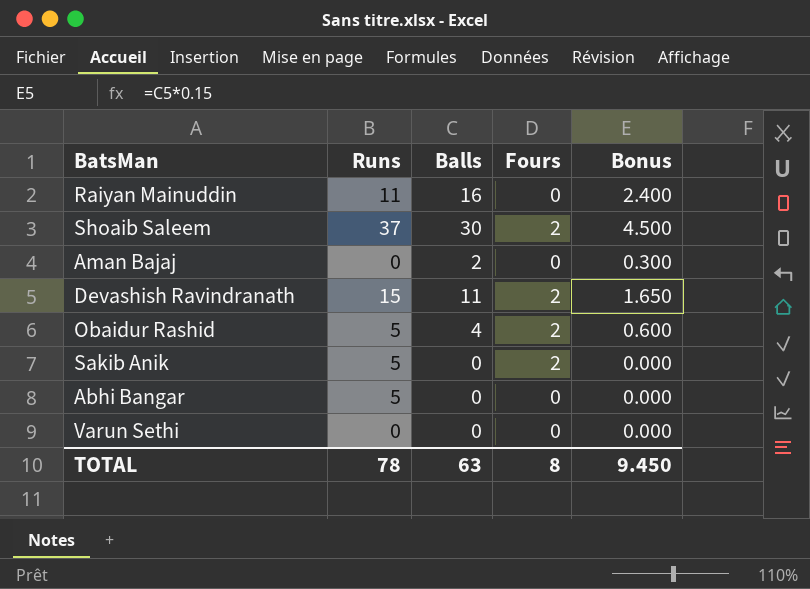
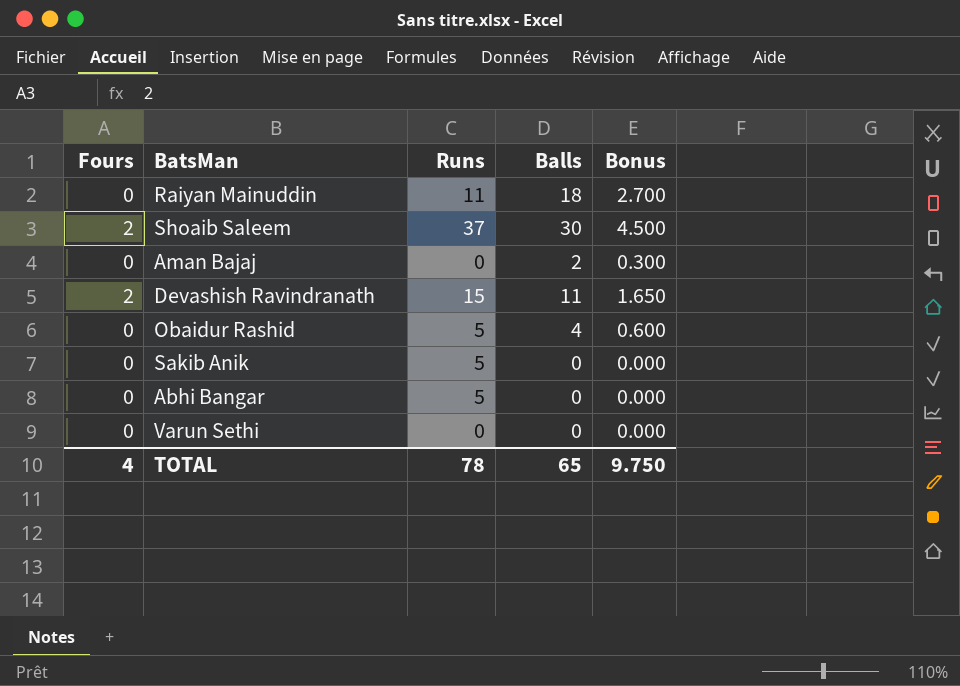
column Fours | position: 4 -> 1
Raiyan Mainuddin | Balls: 16 -> 18
Raiyan Mainuddin | Bonus: 2.400 -> 2.700
Obaidur Rashid | Fours: 2 -> 0
Sakib Anik | Fours: 2 -> 0
TOTAL | Fours: 8 -> 4
TOTAL | Balls: 63 -> 65
TOTAL | Bonus: 9.450 -> 9.750

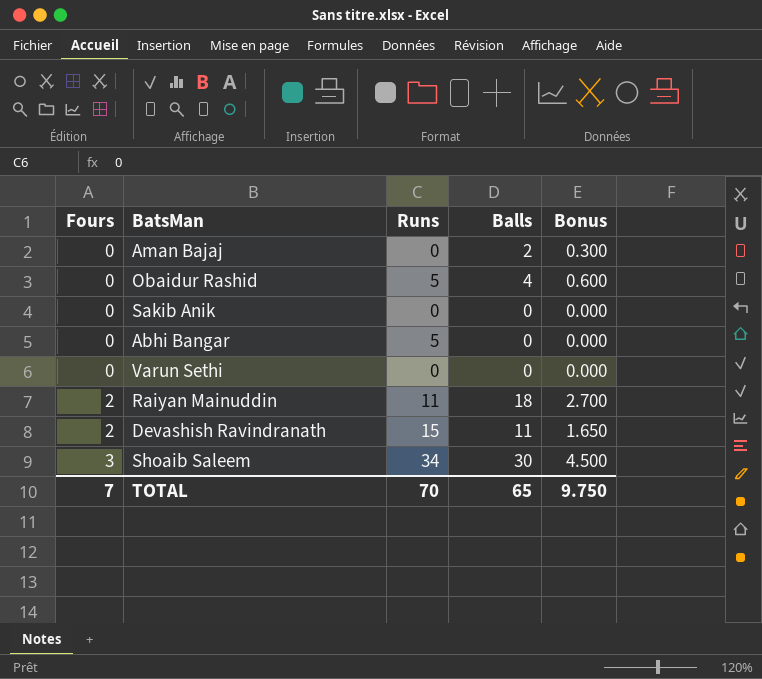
row order: none -> Fours ascending
Sakib Anik | Runs: 5 -> 0
Raiyan Mainuddin | Fours: 0 -> 2
Shoaib Saleem | Fours: 2 -> 3
Shoaib Saleem | Runs: 37 -> 34
TOTAL | Fours: 4 -> 7
TOTAL | Runs: 78 -> 70

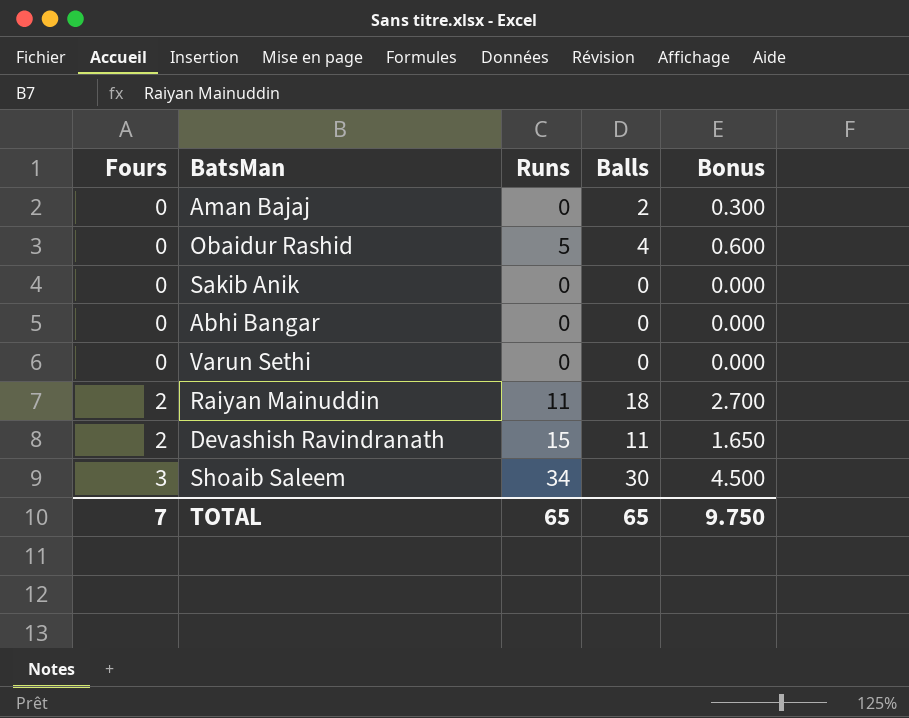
Abhi Bangar | Runs: 5 -> 0
TOTAL | Runs: 70 -> 65

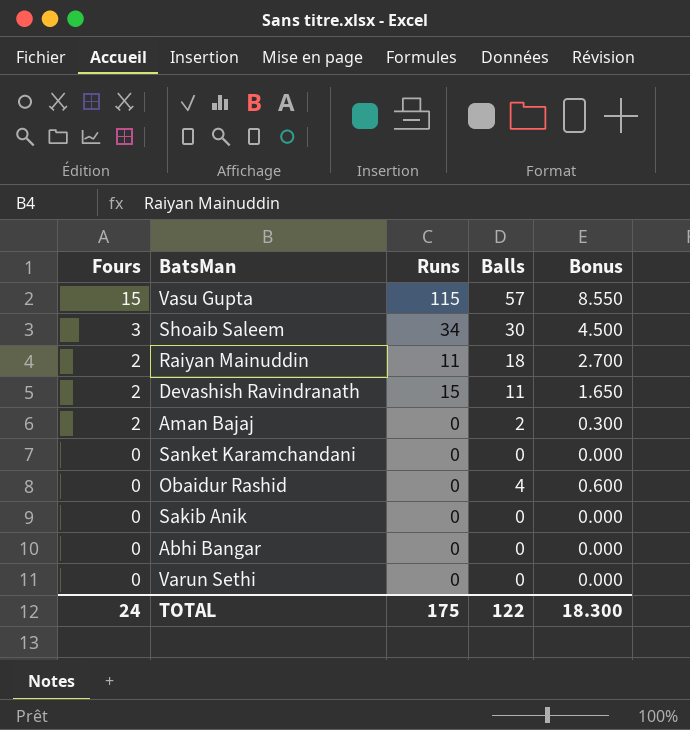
row order: Fours ascending -> Fours descending
row Vasu Gupta: none -> 15 | 115 | 57 | 8.550
Aman Bajaj | Fours: 0 -> 2
row Sanket Karamchandani: none -> 0 | 0 | 0 | 0.000
Obaidur Rashid | Runs: 5 -> 0
TOTAL | Fours: 7 -> 24
TOTAL | Runs: 65 -> 175
TOTAL | Balls: 65 -> 122
TOTAL | Bonus: 9.750 -> 18.300

